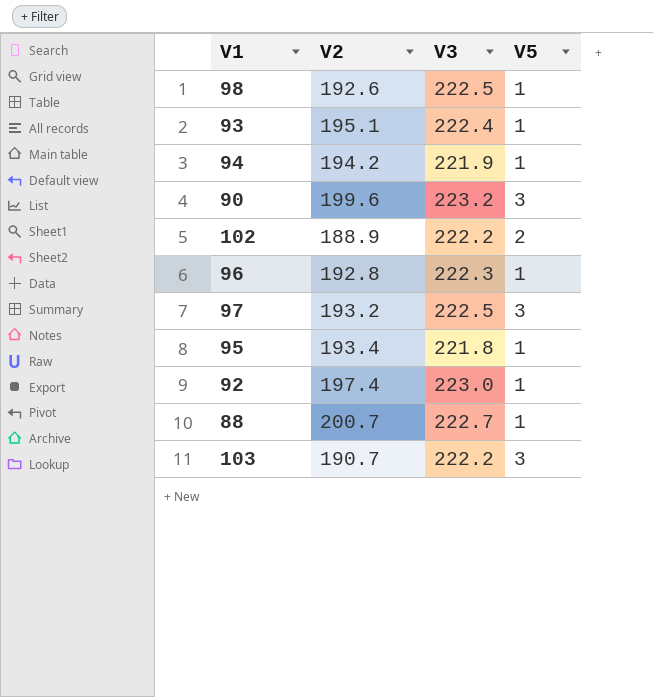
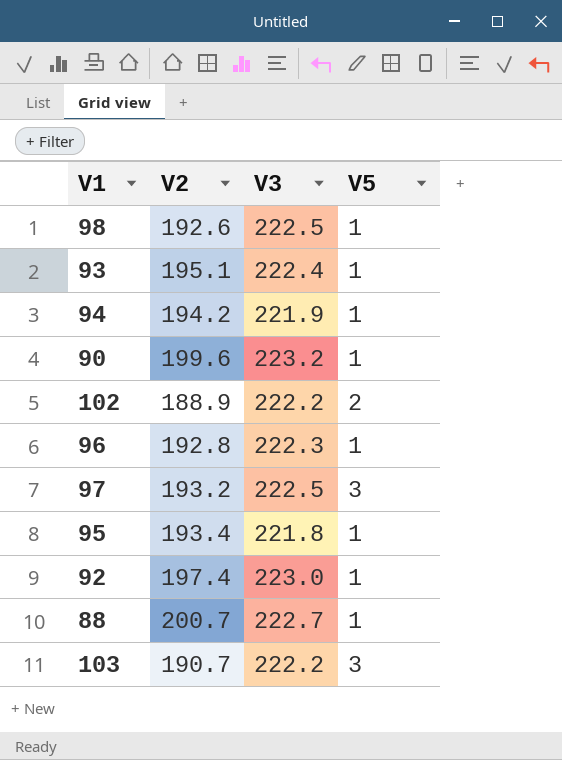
90 | V5: 3 -> 1

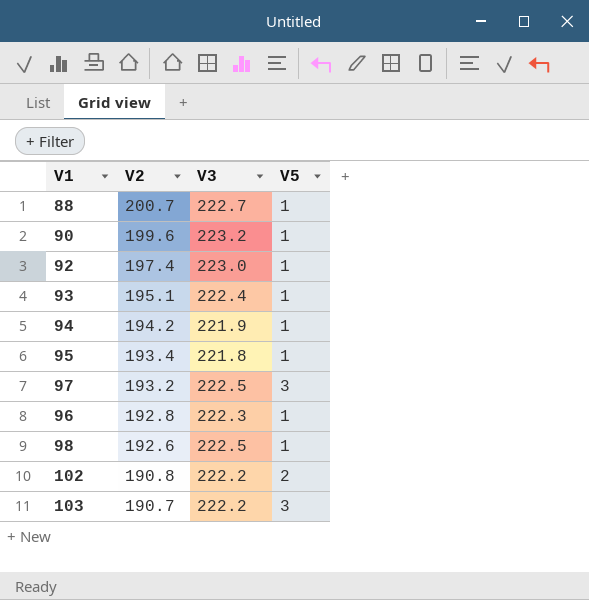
row order: none -> V2 descending
102 | V2: 188.9 -> 190.8

